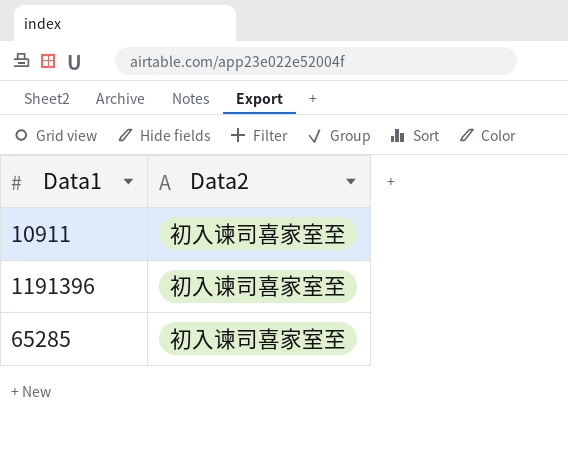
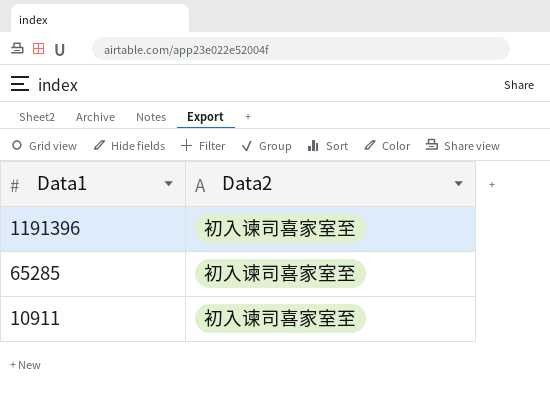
row order: none -> Data1 descending

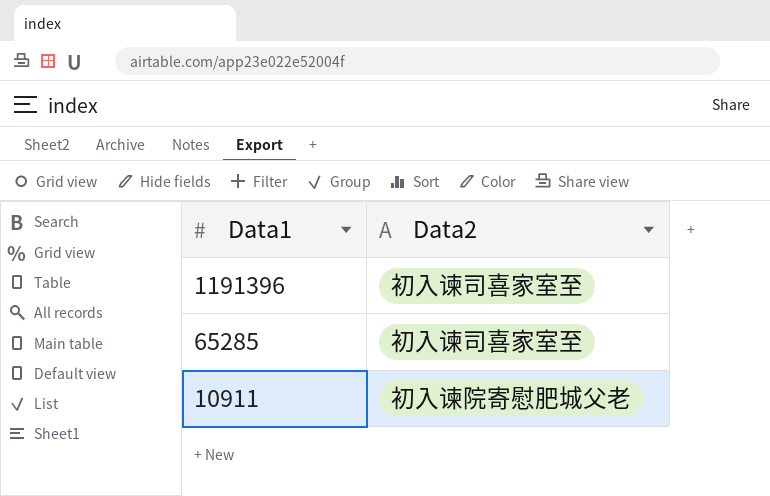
10911 | Data2: 初入谏司喜家室至 -> 初入谏院寄慰肥城父老

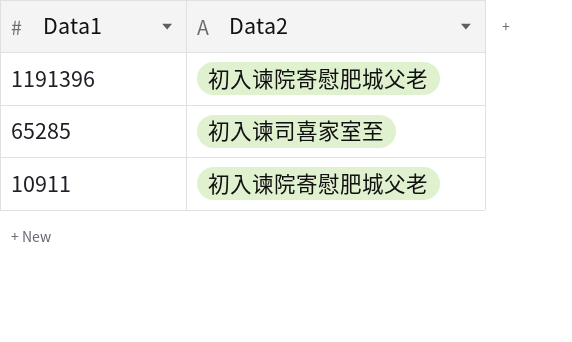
1191396 | Data2: 初入谏司喜家室至 -> 初入谏院寄慰肥城父老

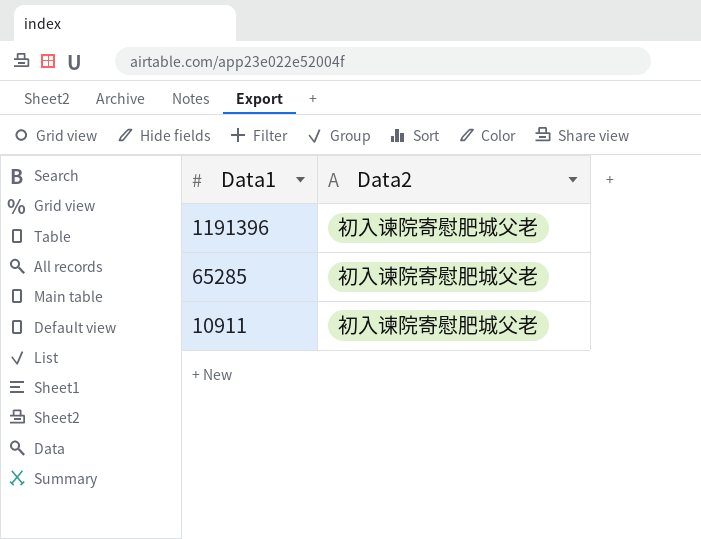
65285 | Data2: 初入谏司喜家室至 -> 初入谏院寄慰肥城父老

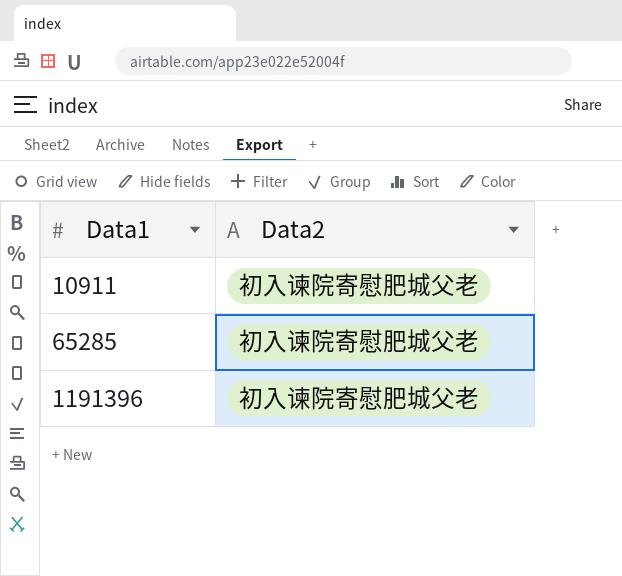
row order: Data1 descending -> Data1 ascending

